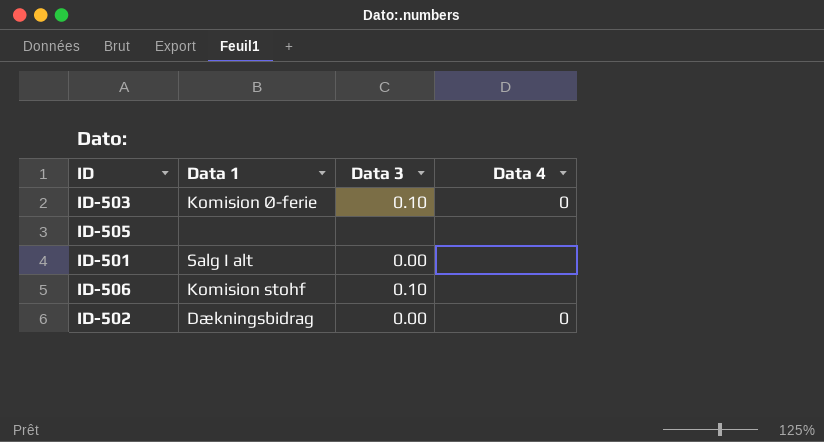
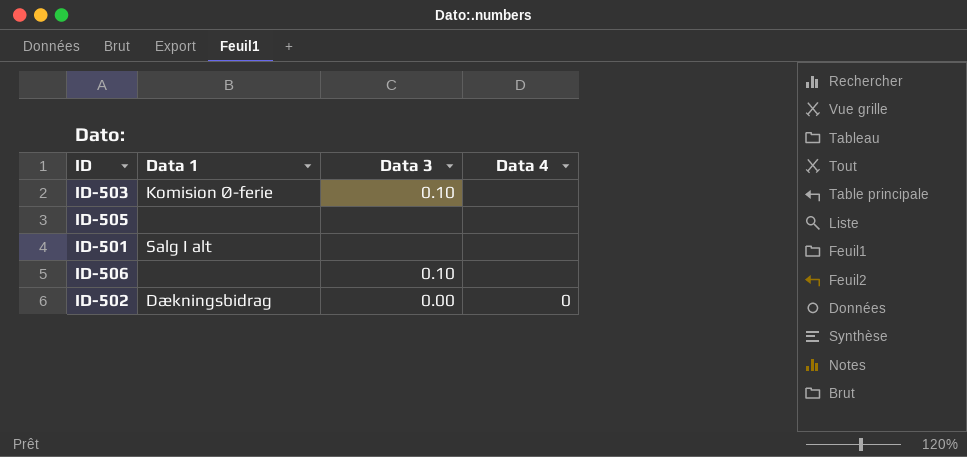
ID-503 | Data 4: 0 -> none
ID-501 | Data 3: 0.00 -> none
ID-506 | Data 1: Komision stohf -> none

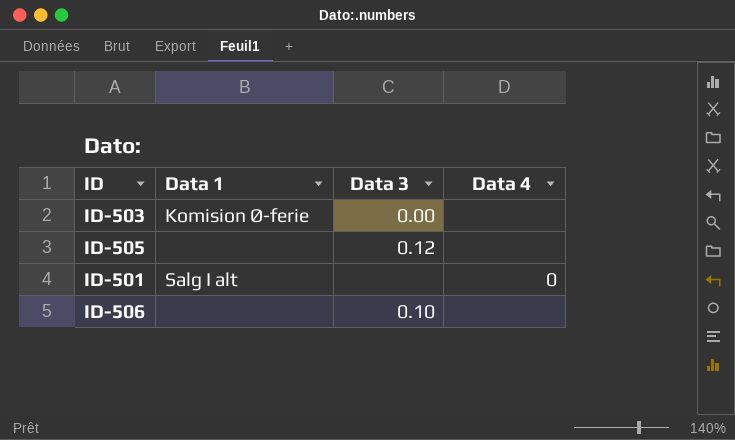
row ID-502: Dækningsbidrag | 0.00 | 0 -> none
ID-503 | Data 3: 0.10 -> 0.00
ID-505 | Data 3: none -> 0.12
ID-501 | Data 4: none -> 0

